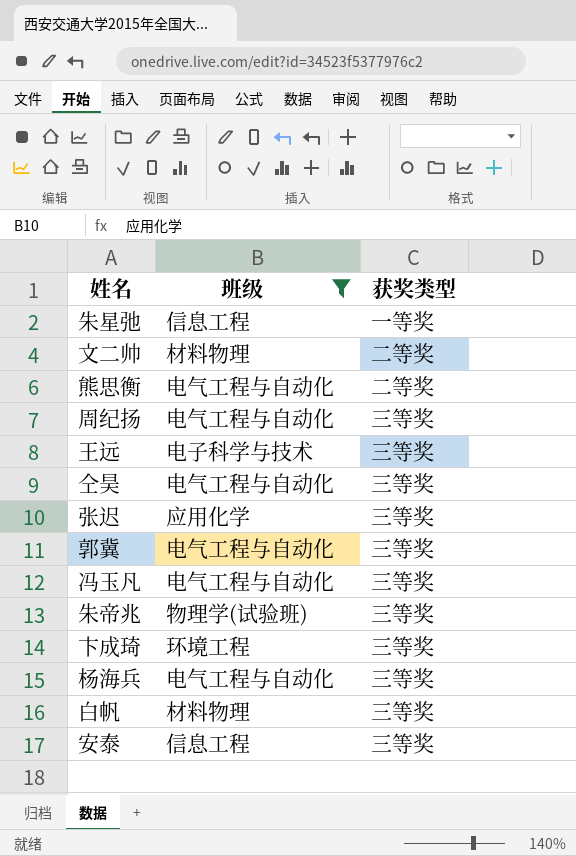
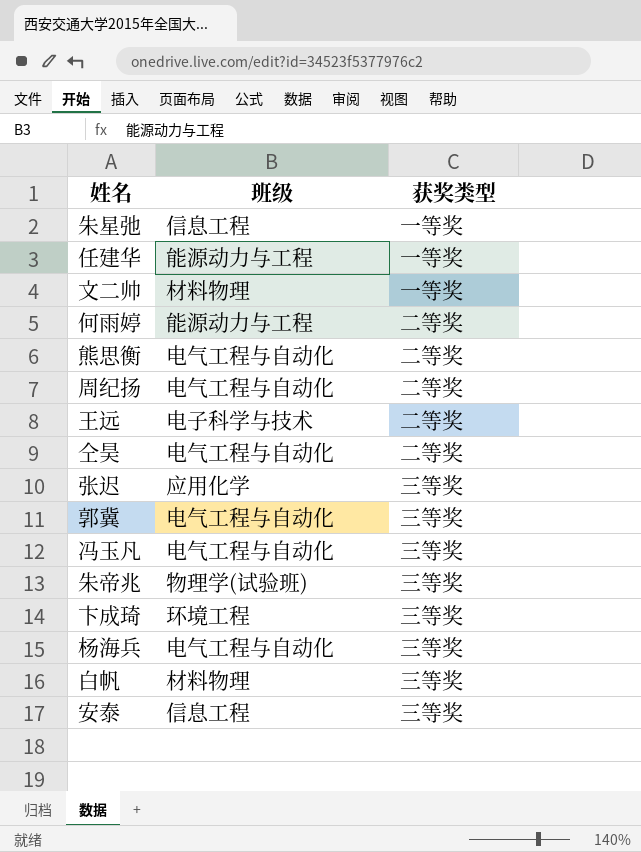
filter: 班级 != 能源动力与工程 -> none
文二帅 | 获奖类型: 二等奖 -> 一等奖
周纪扬 | 获奖类型: 三等奖 -> 二等奖
王远 | 获奖类型: 三等奖 -> 二等奖
仝昊 | 获奖类型: 三等奖 -> 二等奖

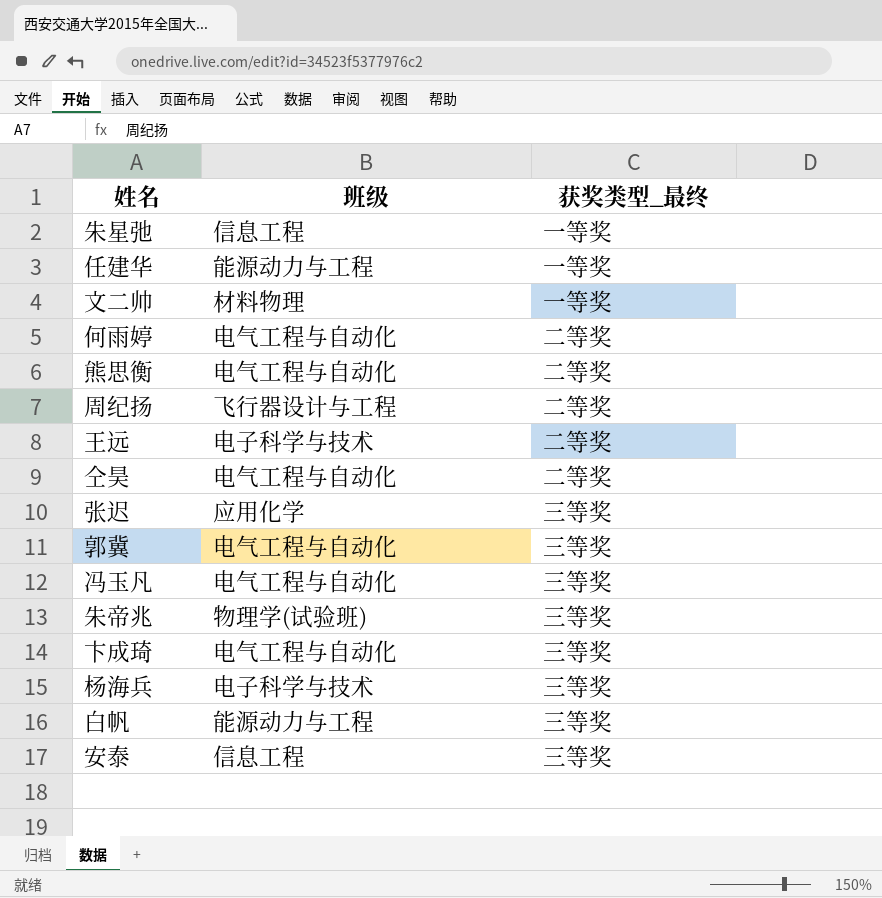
column name: 获奖类型 -> 获奖类型_最终
何雨婷 | 班级: 能源动力与工程 -> 电气工程与自动化
周纪扬 | 班级: 电气工程与自动化 -> 飞行器设计与工程
卞成琦 | 班级: 环境工程 -> 电气工程与自动化
杨海兵 | 班级: 电气工程与自动化 -> 电子科学与技术
白帆 | 班级: 材料物理 -> 能源动力与工程

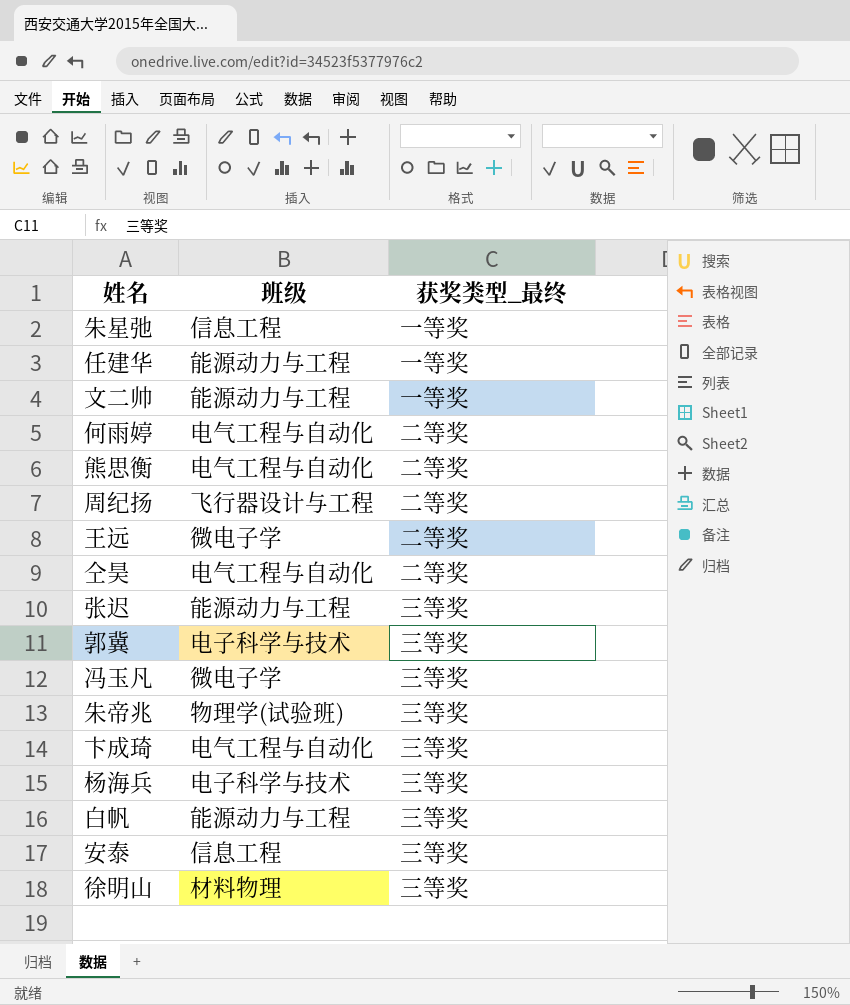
文二帅 | 班级: 材料物理 -> 能源动力与工程
王远 | 班级: 电子科学与技术 -> 微电子学
张迟 | 班级: 应用化学 -> 能源动力与工程
郭冀 | 班级: 电气工程与自动化 -> 电子科学与技术
冯玉凡 | 班级: 电气工程与自动化 -> 微电子学
row 徐明山: none -> 材料物理 | 三等奖

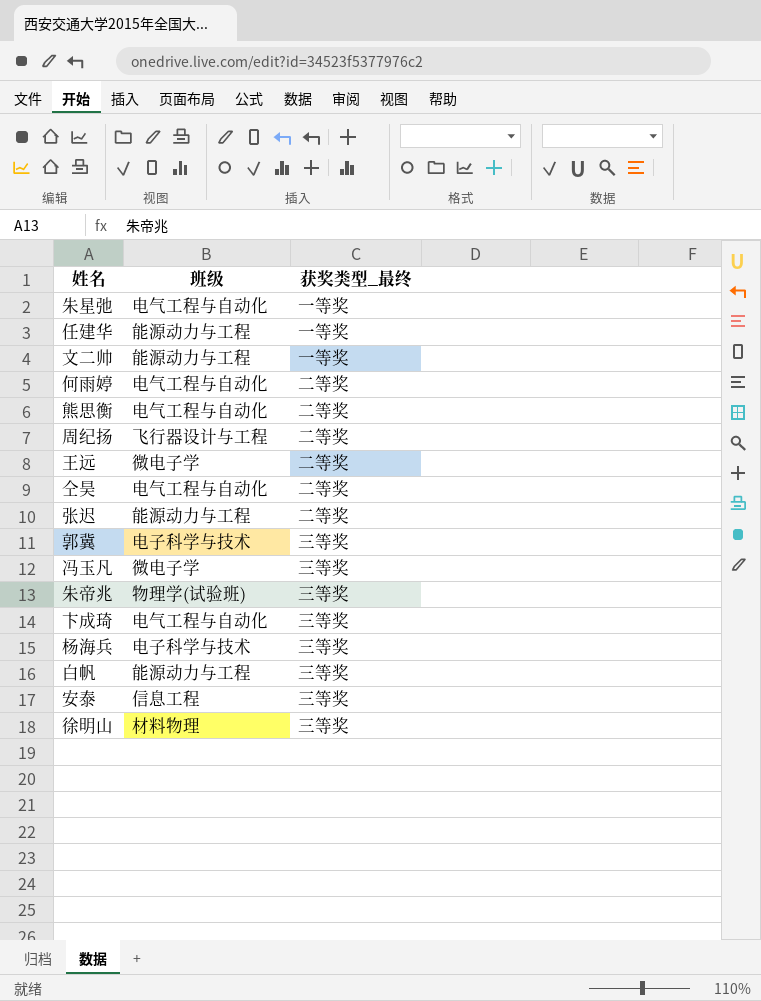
朱星弛 | 班级: 信息工程 -> 电气工程与自动化
张迟 | 获奖类型_最终: 三等奖 -> 二等奖

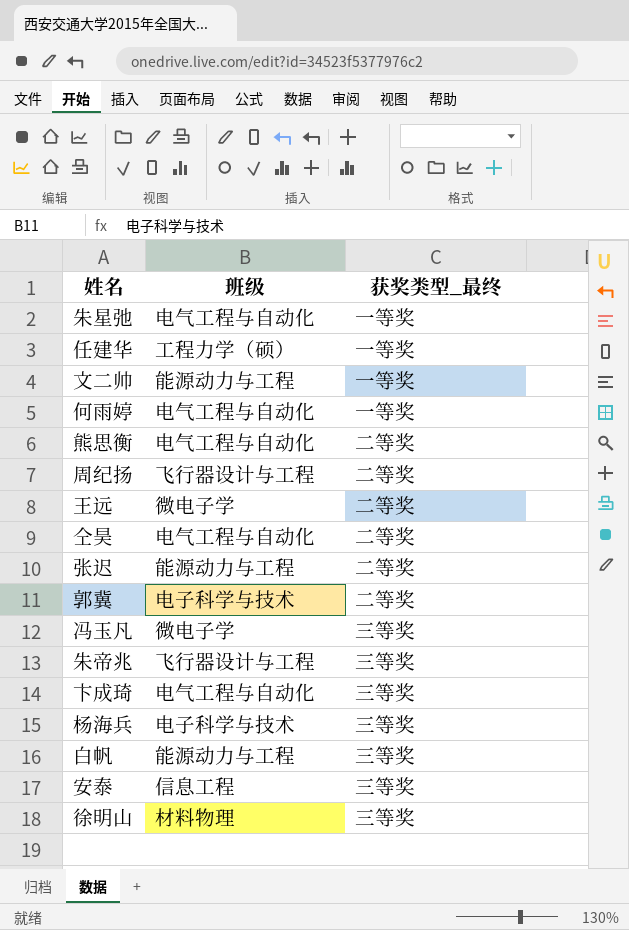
任建华 | 班级: 能源动力与工程 -> 工程力学（硕）
何雨婷 | 获奖类型_最终: 二等奖 -> 一等奖
郭冀 | 获奖类型_最终: 三等奖 -> 二等奖
朱帝兆 | 班级: 物理学(试验班) -> 飞行器设计与工程

